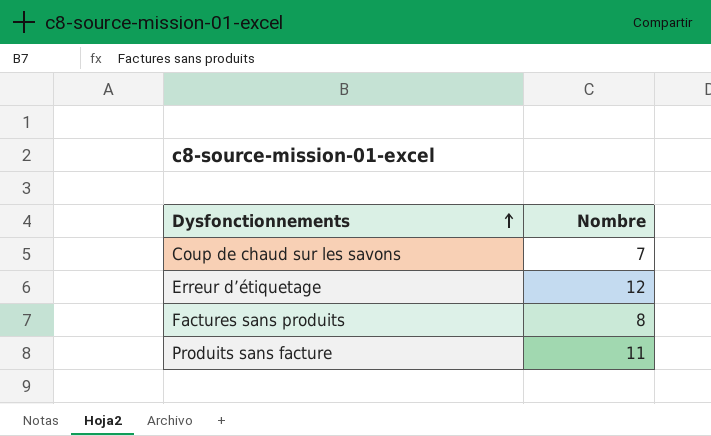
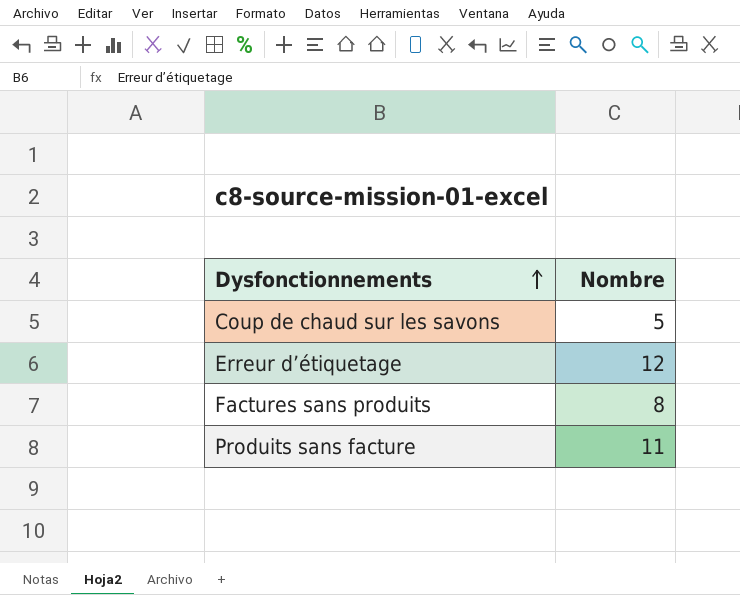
Coup de chaud sur les savons | Nombre: 7 -> 5

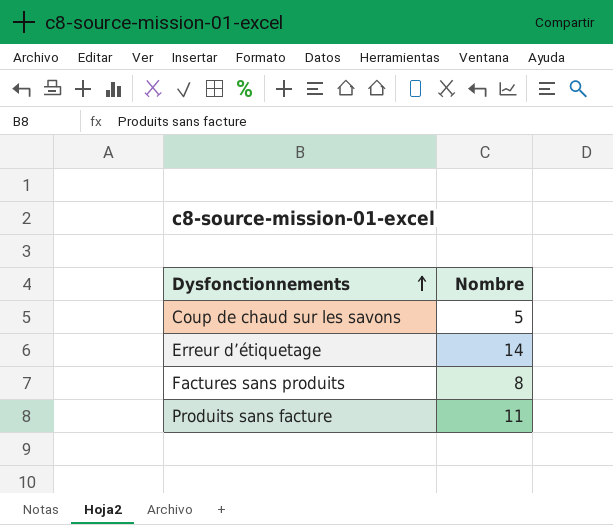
Erreur d’étiquetage | Nombre: 12 -> 14

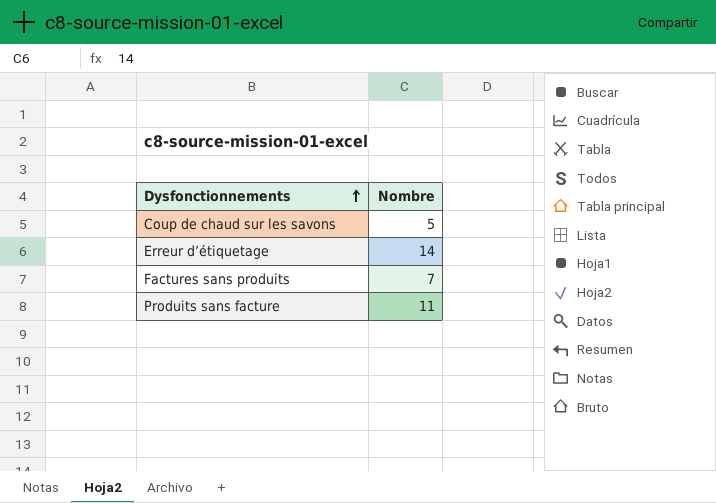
Factures sans produits | Nombre: 8 -> 7

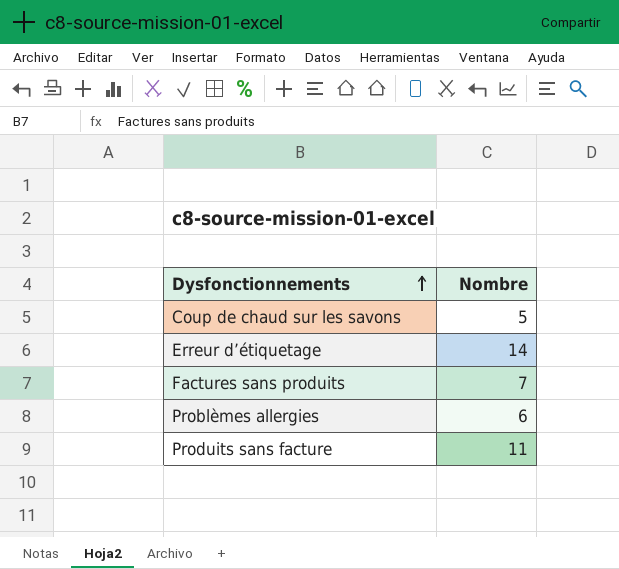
row Problèmes allergies: none -> 6

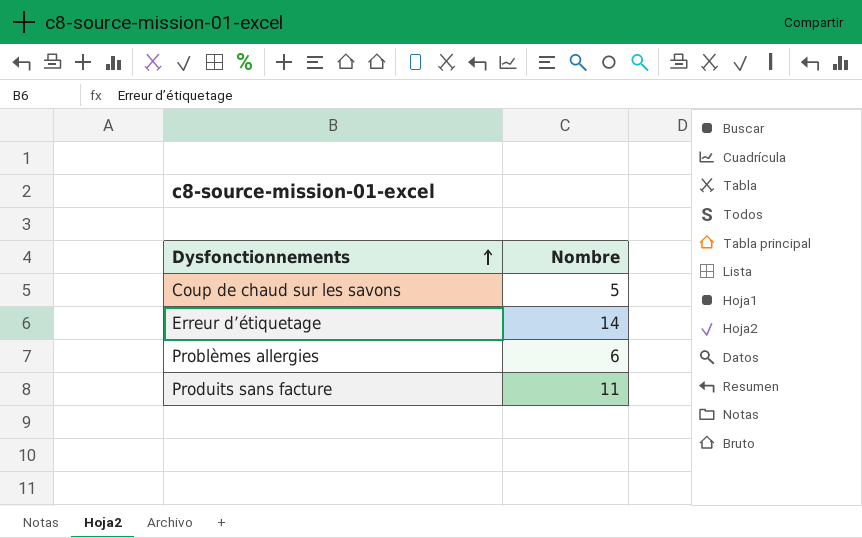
row Factures sans produits: 7 -> none

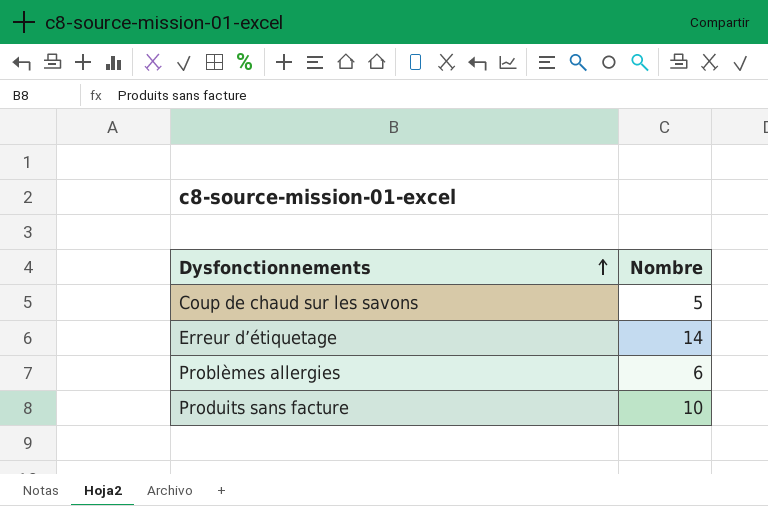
Produits sans facture | Nombre: 11 -> 10

